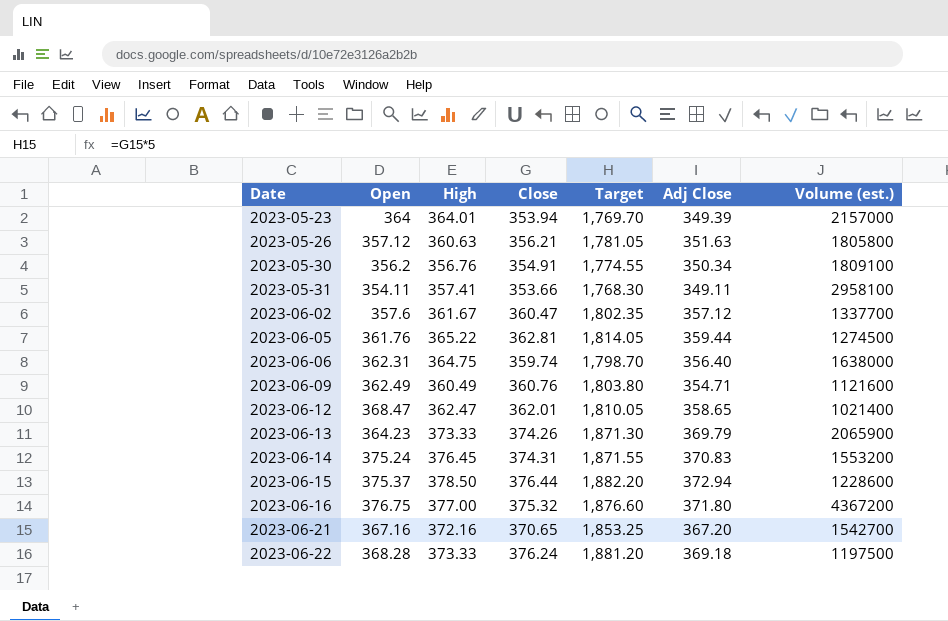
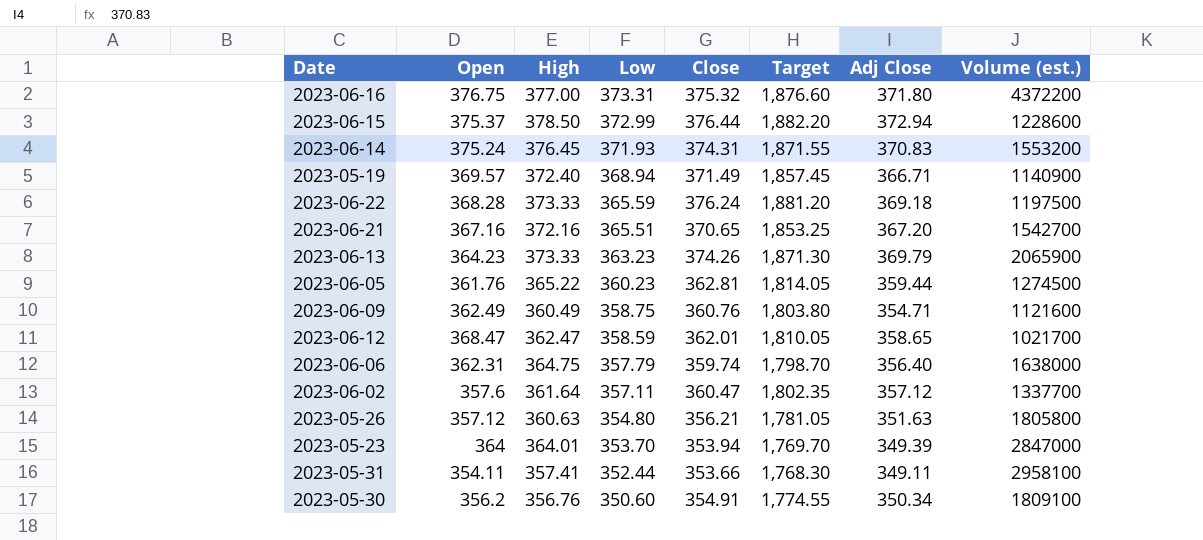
row order: Date ascending -> Low descending
column Low | position: none -> 4
2023-06-16 | Volume (est.): 4367200 -> 4372200
row 2023-05-19: none -> 369.57 | 372.40 | 368.94 | 371.49 | 1,857.45 | 366.71 | 1140900
2023-06-12 | Volume (est.): 1021400 -> 1021700
2023-06-02 | High: 361.67 -> 361.64
2023-05-23 | Volume (est.): 2157000 -> 2847000

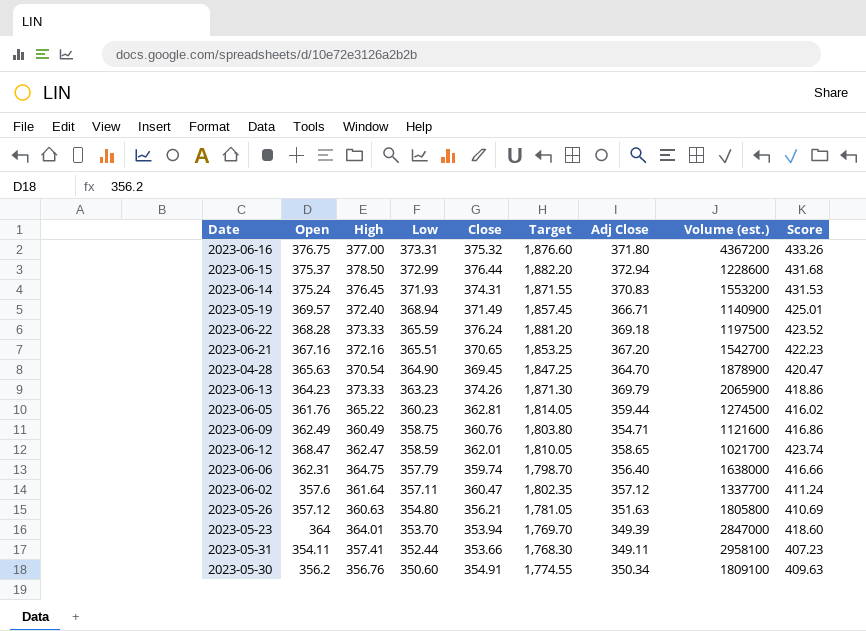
column Score | formula: none -> [Open] * 1.15
2023-06-16 | Volume (est.): 4372200 -> 4367200
row 2023-04-28: none -> 365.63 | 370.54 | 364.90 | 369.45 | 1,847.25 | 364.70 | 1878900 | 420.47

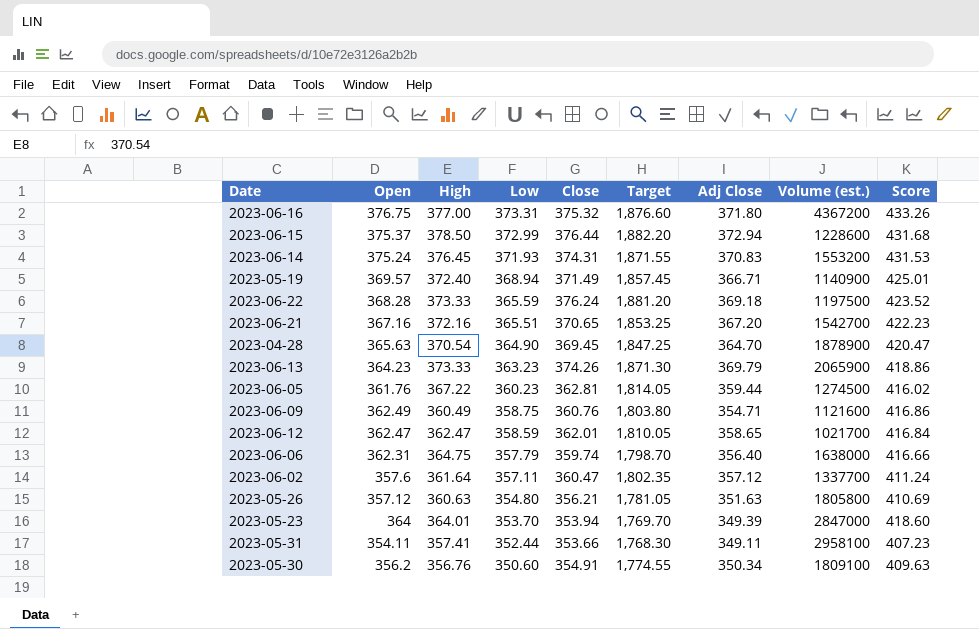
2023-06-05 | High: 365.22 -> 367.22
2023-06-12 | Open: 368.47 -> 362.47
2023-06-12 | Score: 423.74 -> 416.84

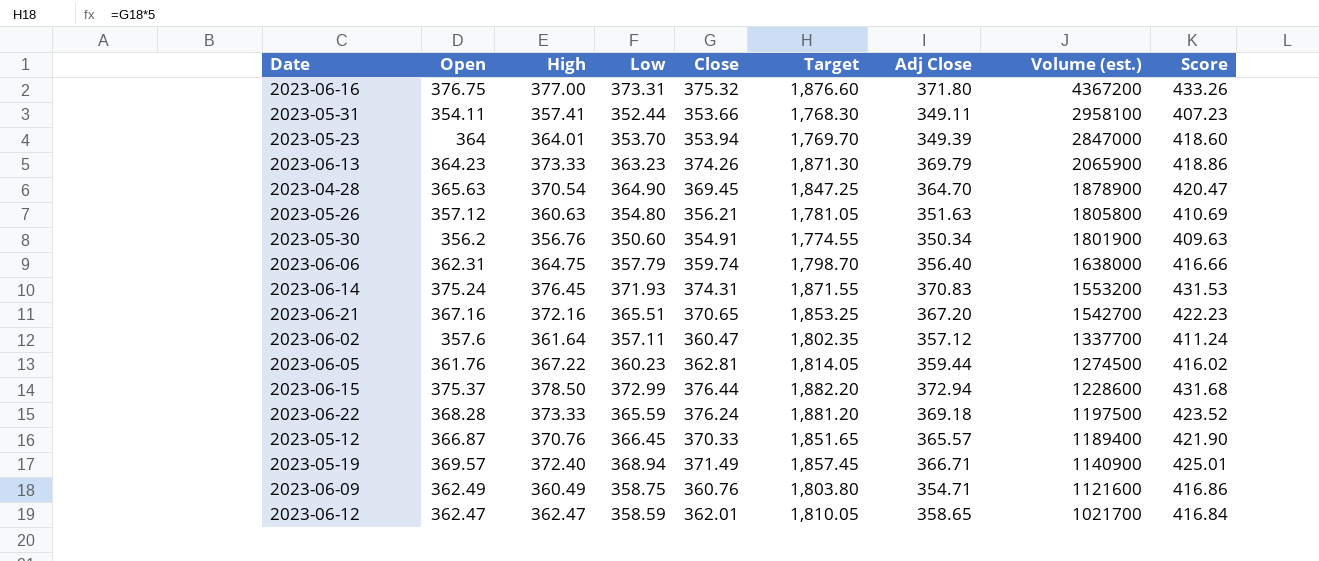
row order: Low descending -> Volume (est.) descending
2023-05-30 | Volume (est.): 1809100 -> 1801900
row 2023-05-12: none -> 366.87 | 370.76 | 366.45 | 370.33 | 1,851.65 | 365.57 | 1189400 | 421.90

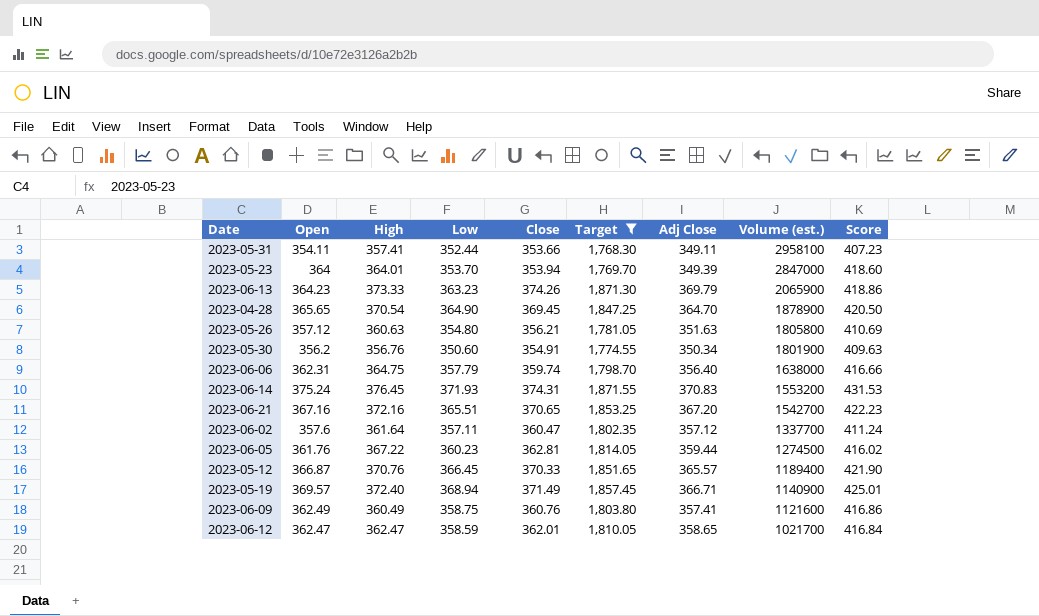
filter: none -> Target <= 1,871.55
2023-04-28 | Open: 365.63 -> 365.65
2023-04-28 | Score: 420.47 -> 420.50
2023-06-09 | Adj Close: 354.71 -> 357.41

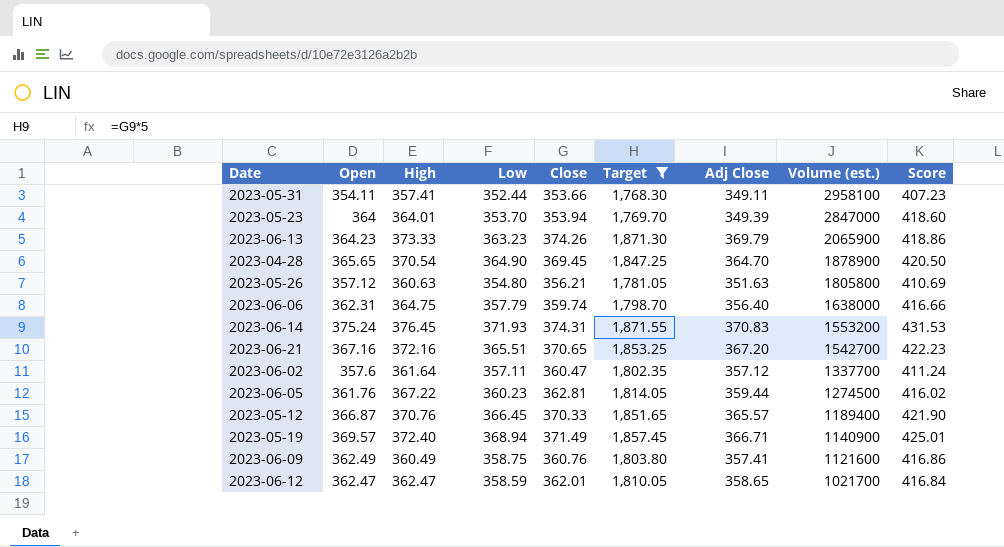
row 2023-05-30: 356.2 | 356.76 | 350.60 | 354.91 | 1,774.55 | 350.34 | 1801900 | 409.63 -> none

